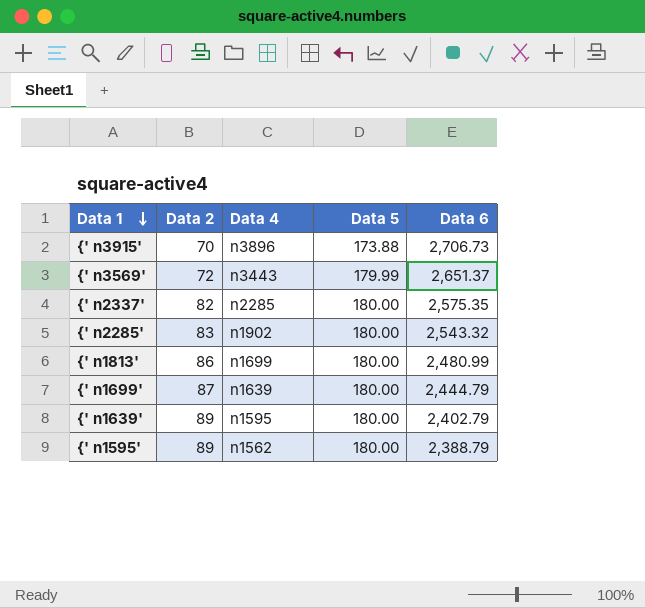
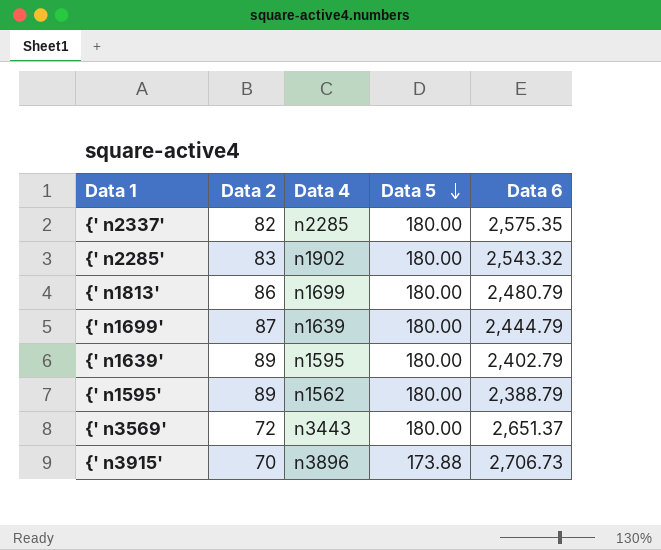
row order: Data 1 descending -> Data 5 descending
{' n1813' | Data 6: 2,480.99 -> 2,480.79
{' n3569' | Data 5: 179.99 -> 180.00

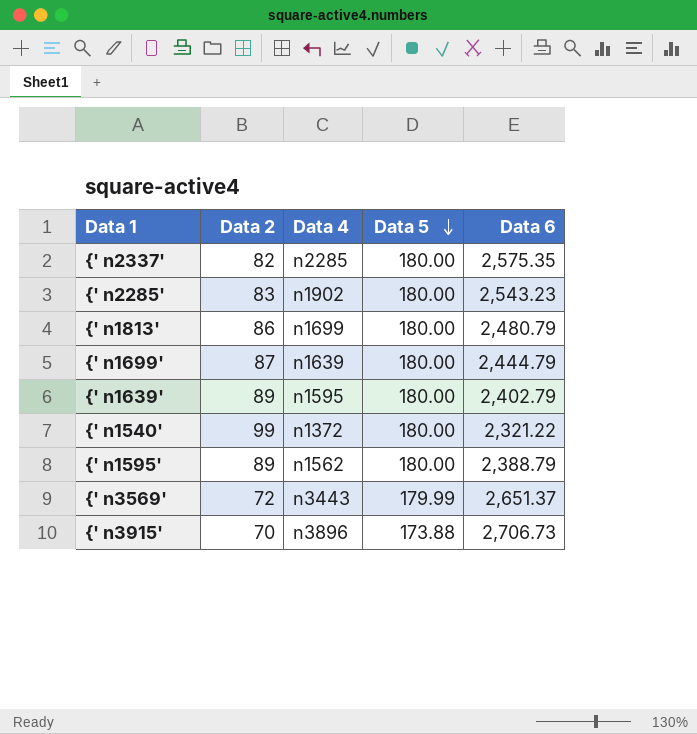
{' n2285' | Data 6: 2,543.32 -> 2,543.23
row {' n1540': none -> 99 | n1372 | 180.00 | 2,321.22
{' n3569' | Data 5: 180.00 -> 179.99

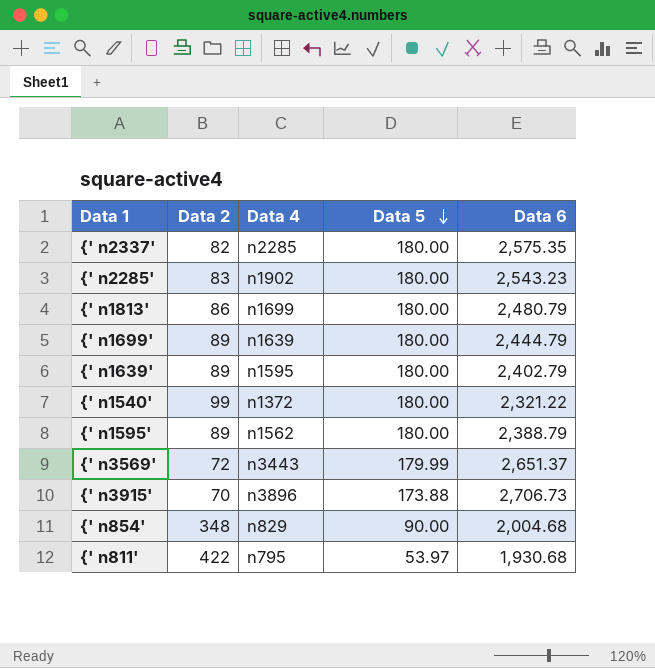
{' n1699' | Data 2: 87 -> 89
row {' n854': none -> 348 | n829 | 90.00 | 2,004.68
row {' n811': none -> 422 | n795 | 53.97 | 1,930.68

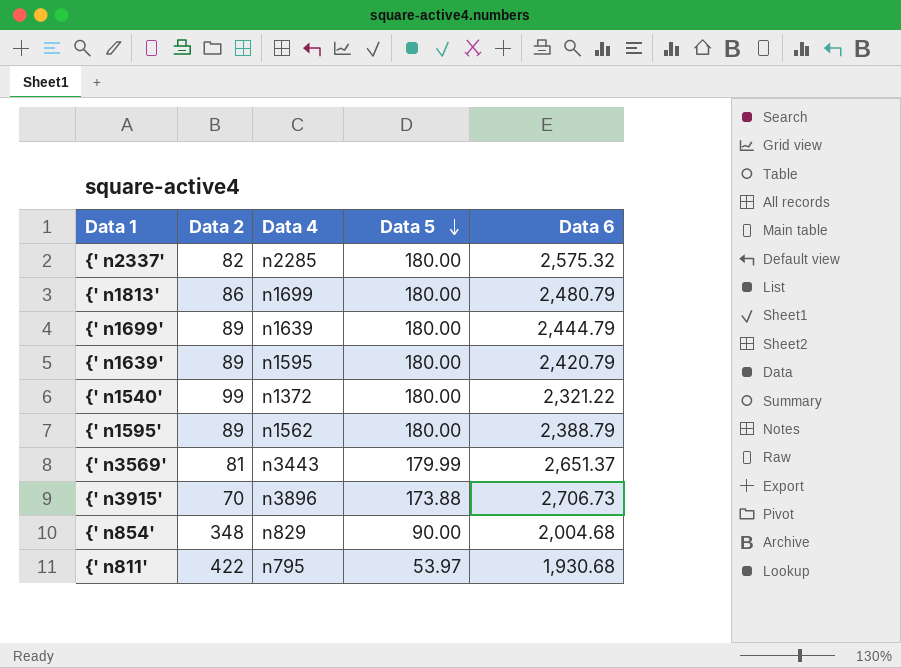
row {' n2285': 83 | n1902 | 180.00 | 2,543.23 -> none
{' n2337' | Data 6: 2,575.35 -> 2,575.32
{' n1639' | Data 6: 2,402.79 -> 2,420.79
{' n3569' | Data 2: 72 -> 81

